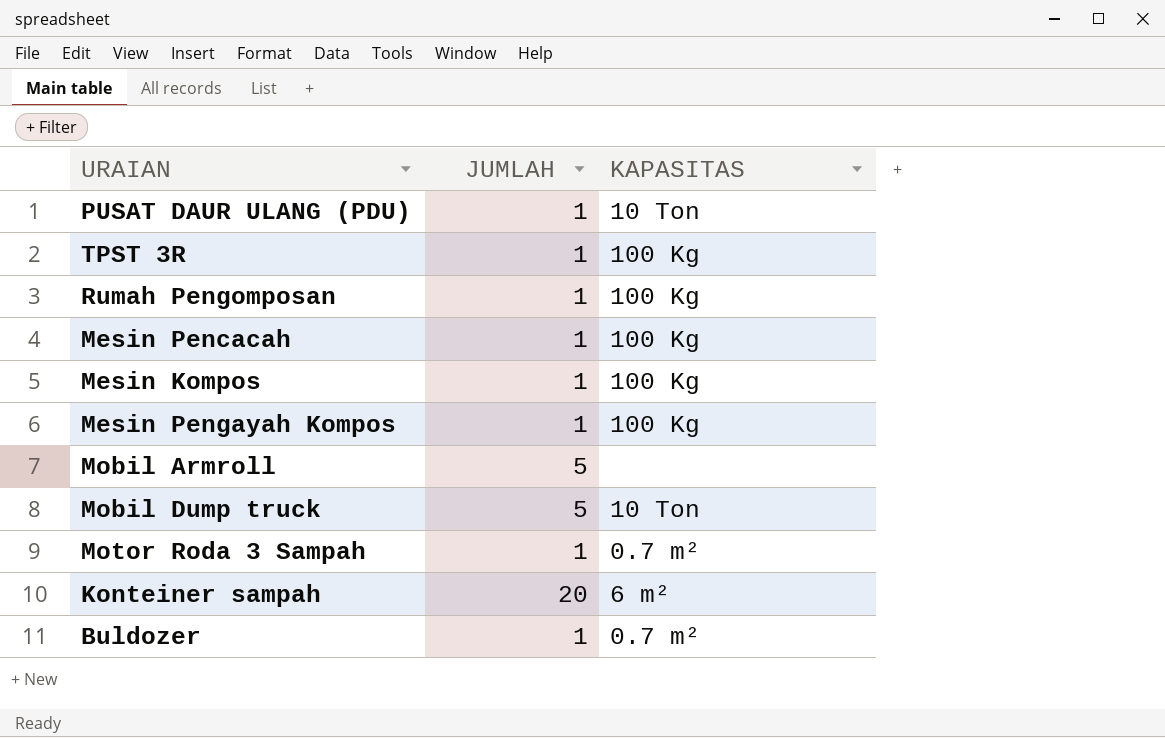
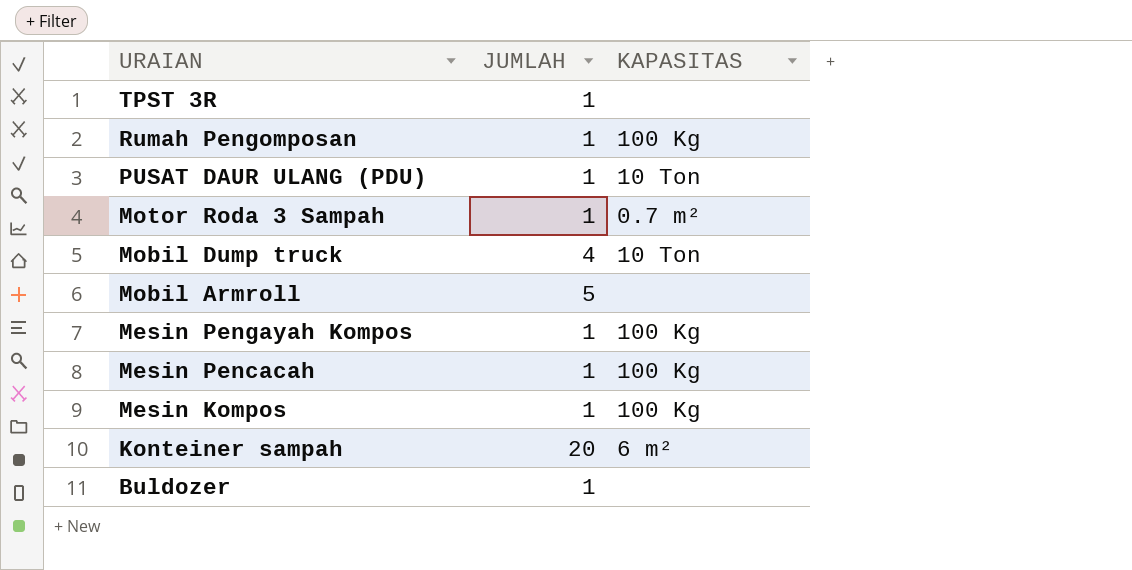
row order: none -> URAIAN descending
TPST 3R | KAPASITAS: 100 Kg -> none
Mobil Dump truck | JUMLAH: 5 -> 4
Buldozer | KAPASITAS: 0.7 m² -> none

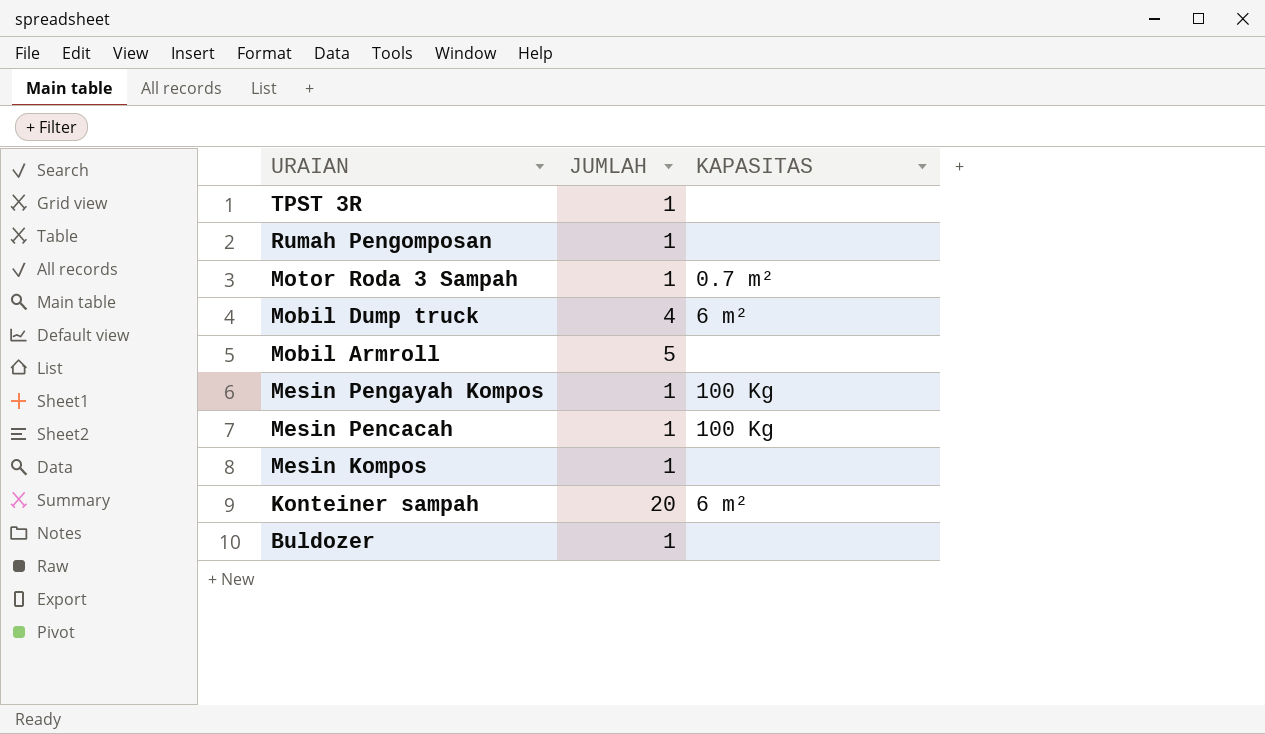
row PUSAT DAUR ULANG (PDU): 1 | 10 Ton -> none
Rumah Pengomposan | KAPASITAS: 100 Kg -> none
Mobil Dump truck | KAPASITAS: 10 Ton -> 6 m²
Mesin Kompos | KAPASITAS: 100 Kg -> none

